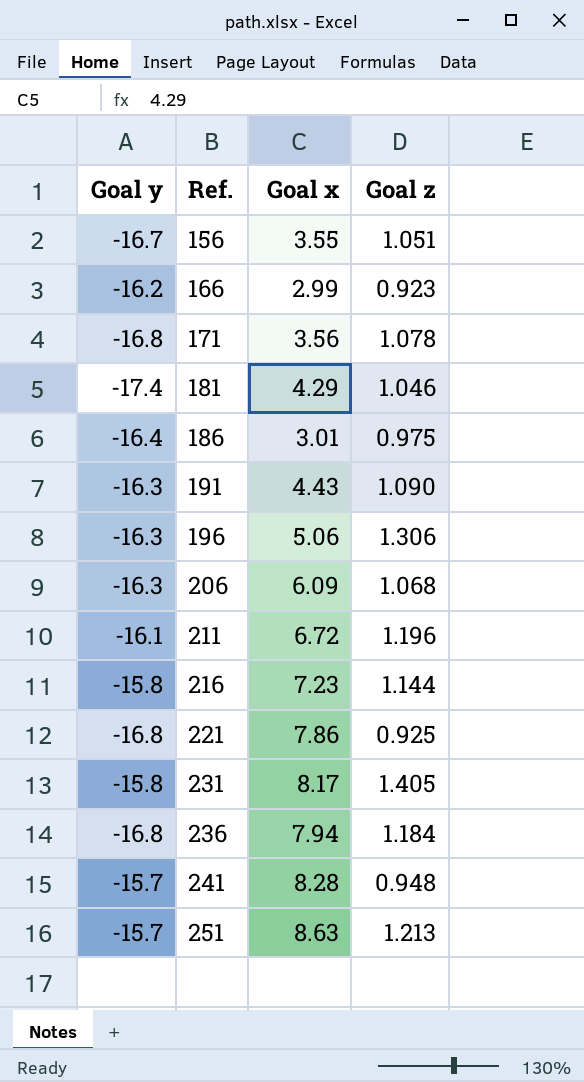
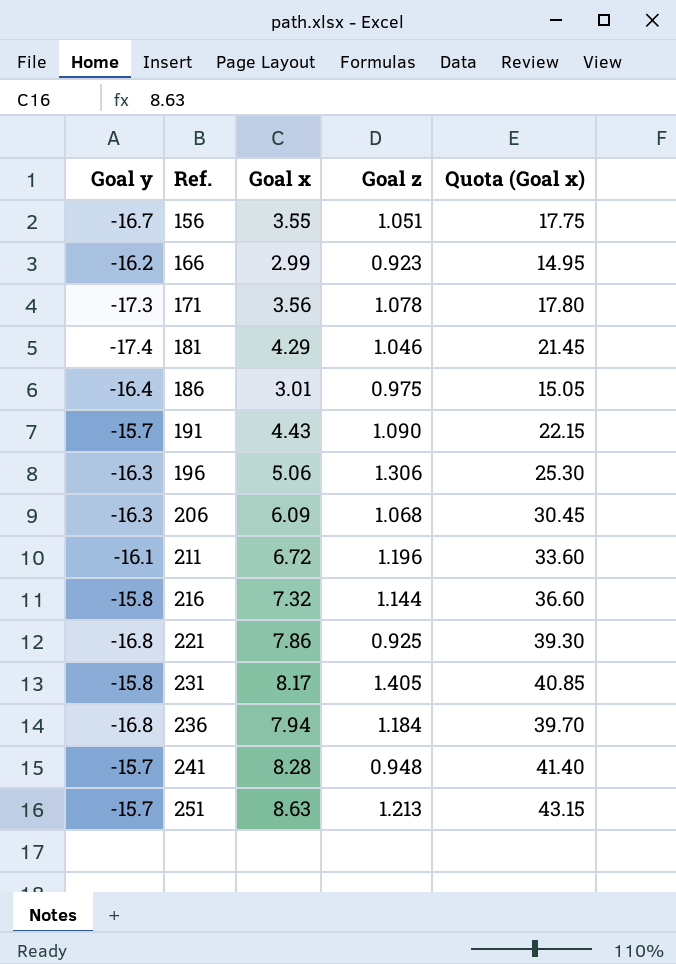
column Quota (Goal x) | formula: none -> [Goal x] * 5
171 | Goal y: -16.8 -> -17.3
191 | Goal y: -16.3 -> -15.7
216 | Goal x: 7.23 -> 7.32

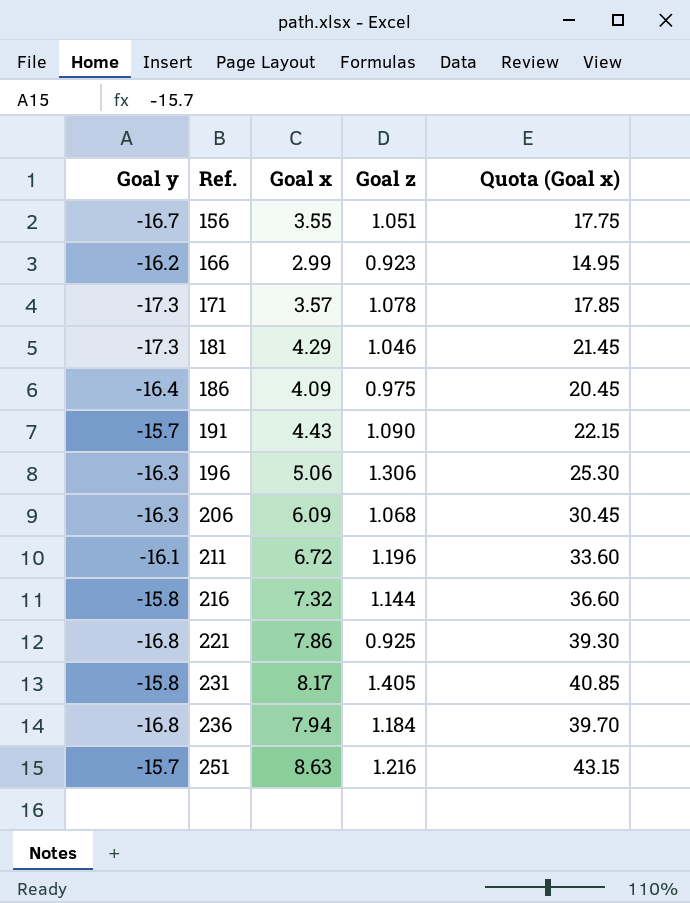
row 241: -15.7 | 8.28 | 0.948 | 41.40 -> none
171 | Goal x: 3.56 -> 3.57
171 | Quota (Goal x): 17.80 -> 17.85
181 | Goal y: -17.4 -> -17.3
186 | Goal x: 3.01 -> 4.09
186 | Quota (Goal x): 15.05 -> 20.45
251 | Goal z: 1.213 -> 1.216

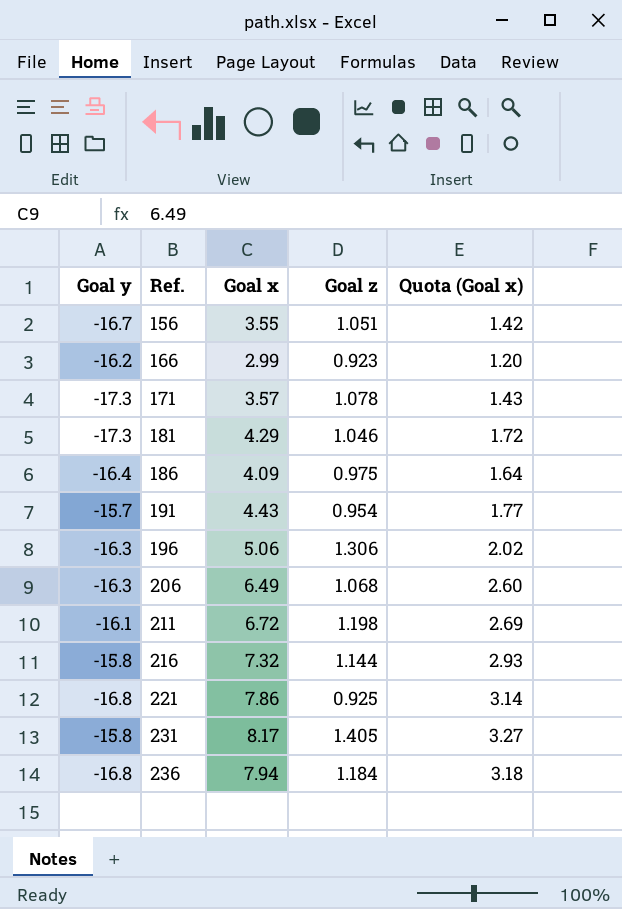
column Quota (Goal x) | formula: [Goal x] * 5 -> [Goal x] * 0.4
row 251: -15.7 | 8.63 | 1.216 | 43.15 -> none
191 | Goal z: 1.090 -> 0.954
206 | Goal x: 6.09 -> 6.49
211 | Goal z: 1.196 -> 1.198

